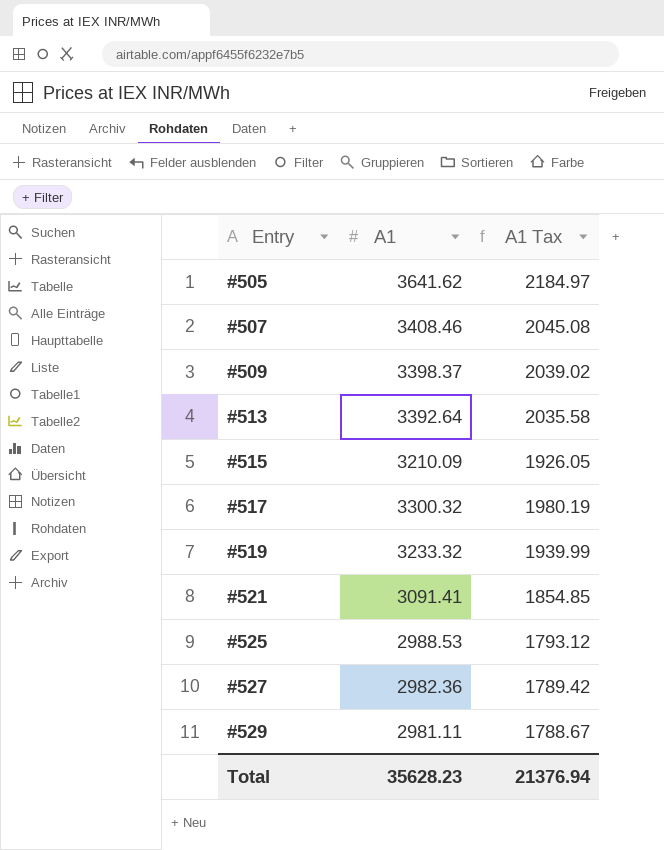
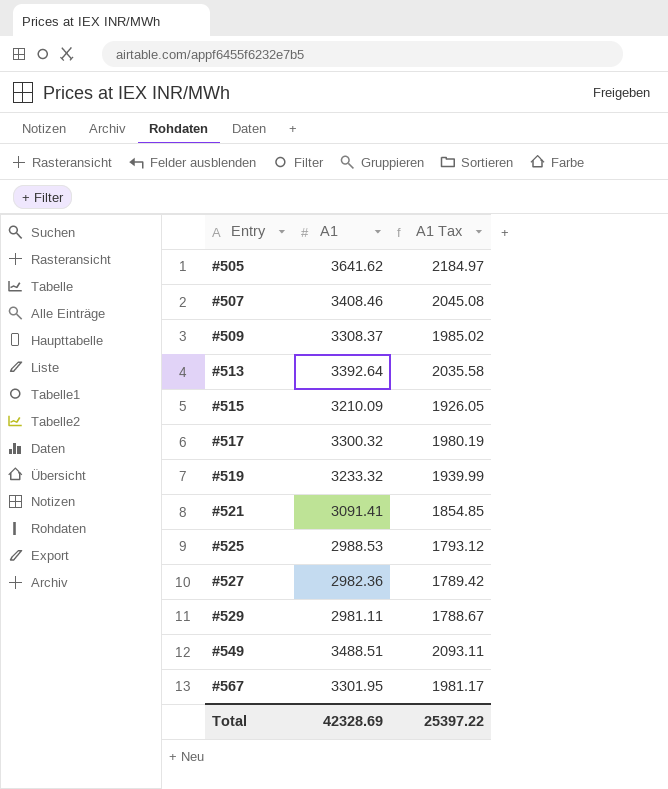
#509 | A1: 3398.37 -> 3308.37
#509 | A1 Tax: 2039.02 -> 1985.02
row #549: none -> 3488.51 | 2093.11
row #567: none -> 3301.95 | 1981.17
Total | A1: 35628.23 -> 42328.69
Total | A1 Tax: 21376.94 -> 25397.22

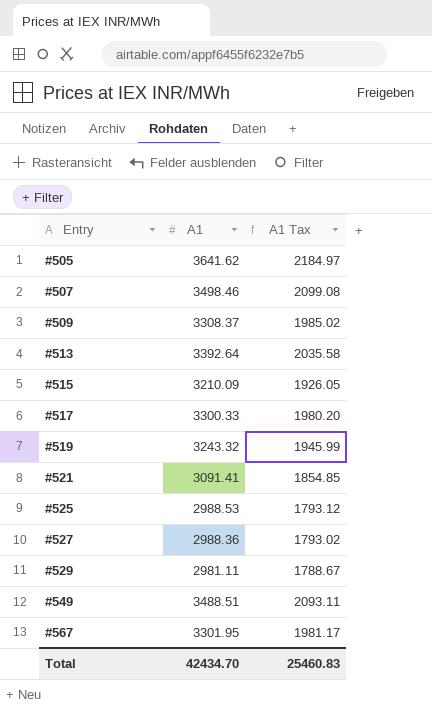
#507 | A1: 3408.46 -> 3498.46
#507 | A1 Tax: 2045.08 -> 2099.08
#517 | A1: 3300.32 -> 3300.33
#517 | A1 Tax: 1980.19 -> 1980.20
#519 | A1: 3233.32 -> 3243.32
#519 | A1 Tax: 1939.99 -> 1945.99
#527 | A1: 2982.36 -> 2988.36
#527 | A1 Tax: 1789.42 -> 1793.02
Total | A1: 42328.69 -> 42434.70
Total | A1 Tax: 25397.22 -> 25460.83

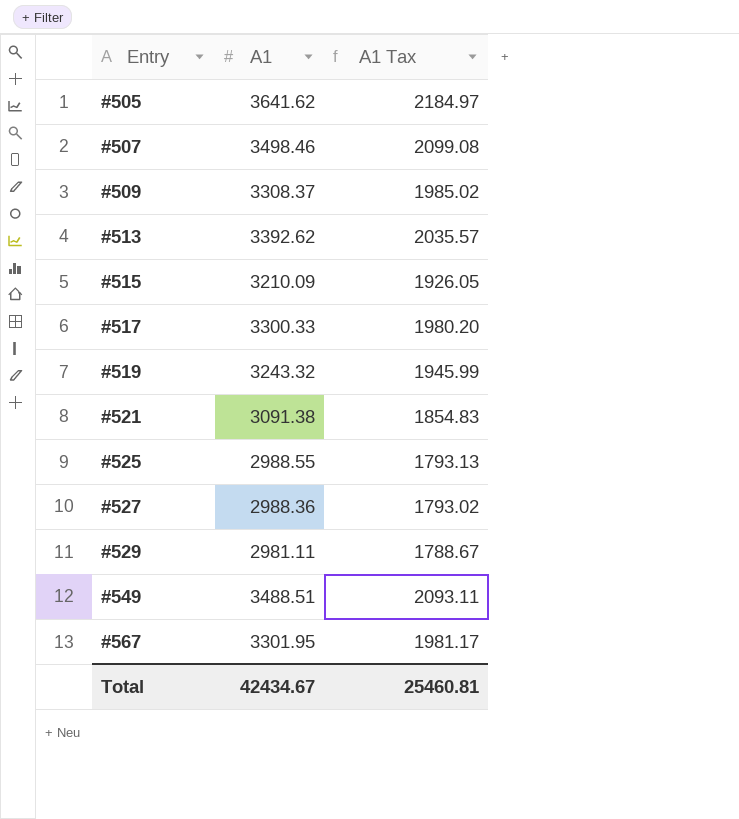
#513 | A1: 3392.64 -> 3392.62
#513 | A1 Tax: 2035.58 -> 2035.57
#521 | A1: 3091.41 -> 3091.38
#521 | A1 Tax: 1854.85 -> 1854.83
#525 | A1: 2988.53 -> 2988.55
#525 | A1 Tax: 1793.12 -> 1793.13
Total | A1: 42434.70 -> 42434.67
Total | A1 Tax: 25460.83 -> 25460.81

